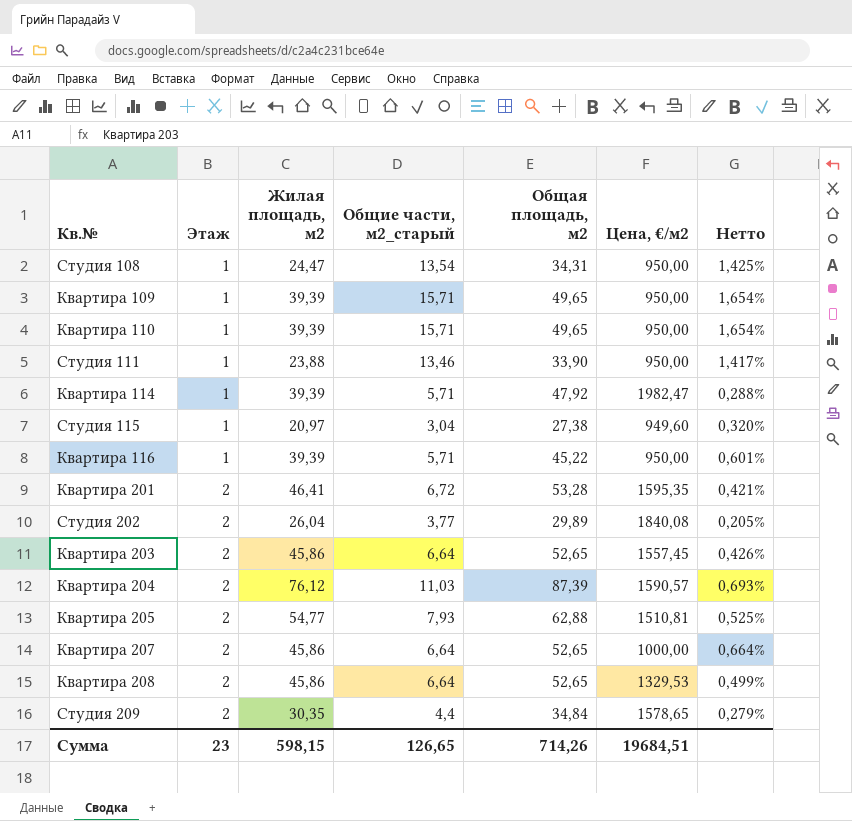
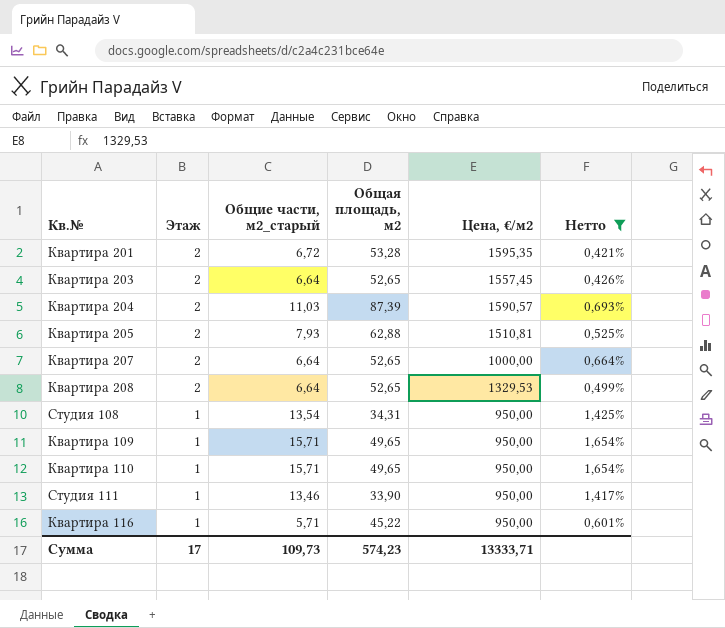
filter: none -> Нетто >= 0,421%
row order: Этаж ascending -> Этаж descending
column Жилая площадь, м2 | position: 3 -> none
Сумма | Этаж: 23 -> 17
Сумма | Общие части, м2_старый: 126,65 -> 109,73
Сумма | Общая площадь, м2: 714,26 -> 574,23
Сумма | Цена, €/м2: 19684,51 -> 13333,71

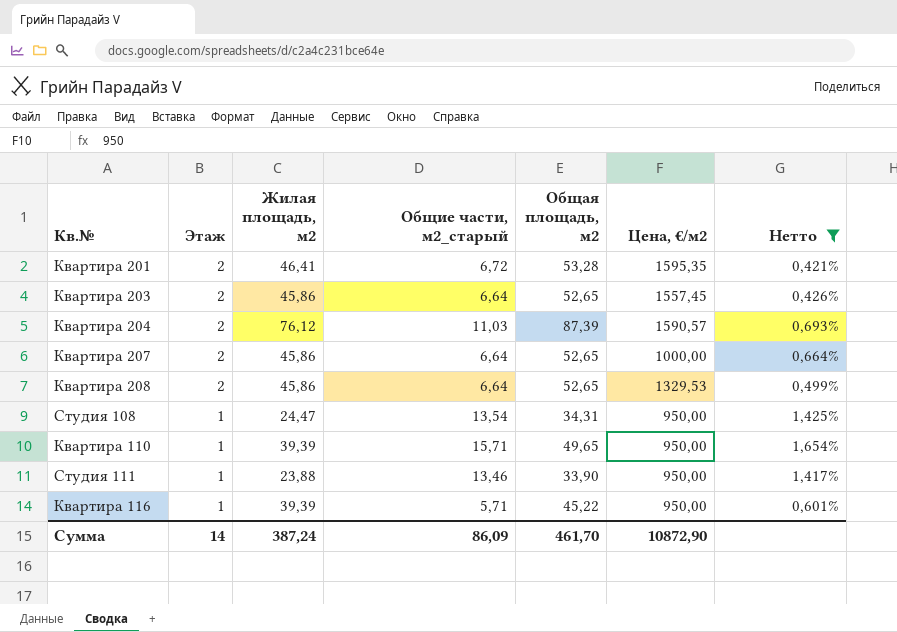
column Жилая площадь, м2 | position: none -> 3
row Квартира 205: 2 | 7,93 | 62,88 | 1510,81 | 0,525% -> none
row Квартира 109: 1 | 15,71 | 49,65 | 950,00 | 1,654% -> none
Сумма | Этаж: 17 -> 14
Сумма | Общие части, м2_старый: 109,73 -> 86,09
Сумма | Общая площадь, м2: 574,23 -> 461,70
Сумма | Цена, €/м2: 13333,71 -> 10872,90

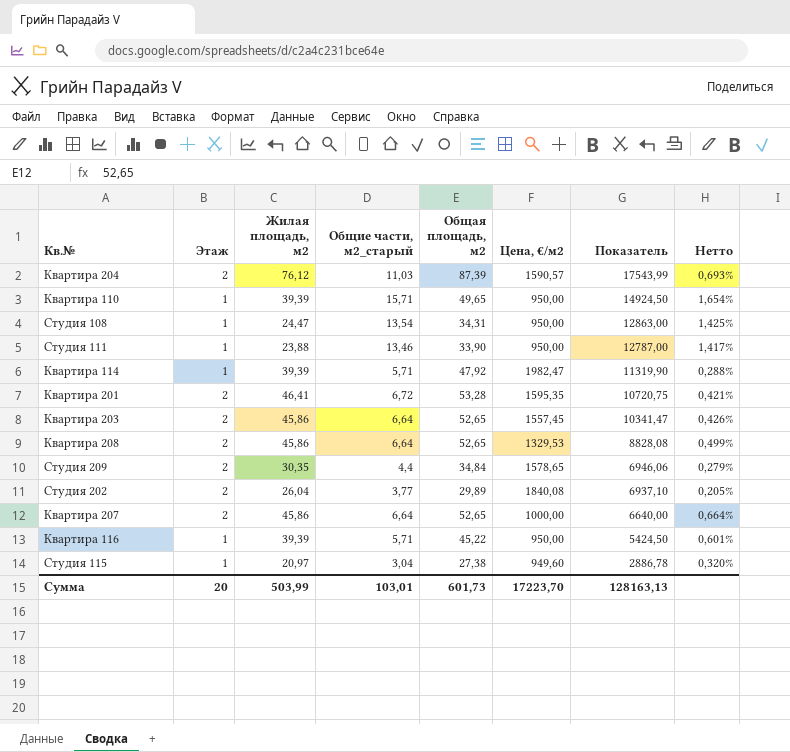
filter: Нетто >= 0,421% -> none
row order: Этаж descending -> Показатель descending
column Показатель | formula: none -> [Общие части, м2_старый] * [Цена, €/м2]
Сумма | Этаж: 14 -> 20
Сумма | Жилая площадь, м2: 387,24 -> 503,99
Сумма | Общие части, м2_старый: 86,09 -> 103,01
Сумма | Общая площадь, м2: 461,70 -> 601,73
Сумма | Цена, €/м2: 10872,90 -> 17223,70

